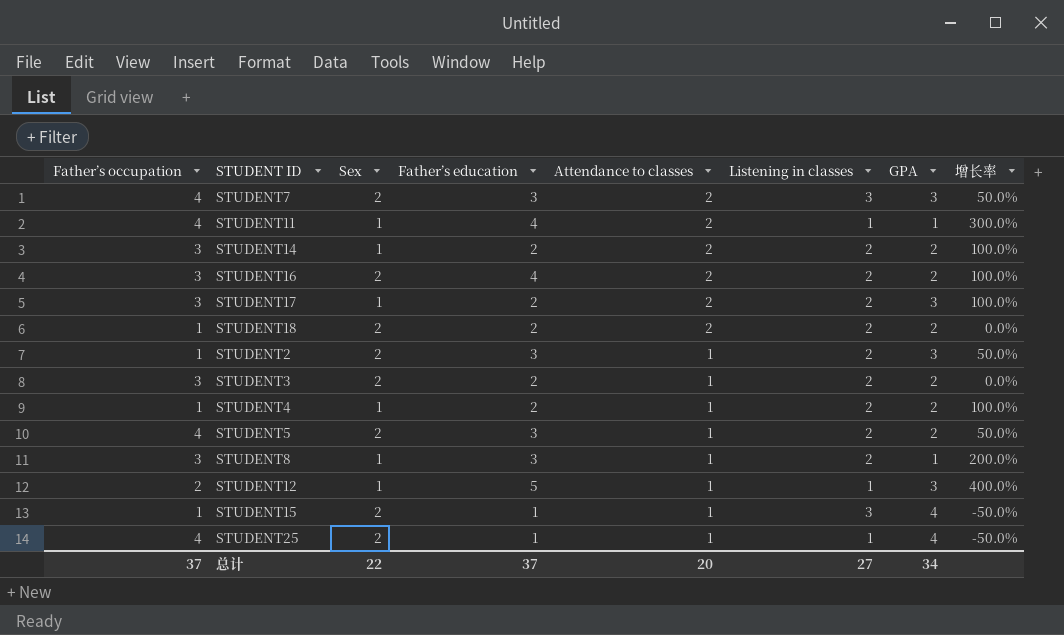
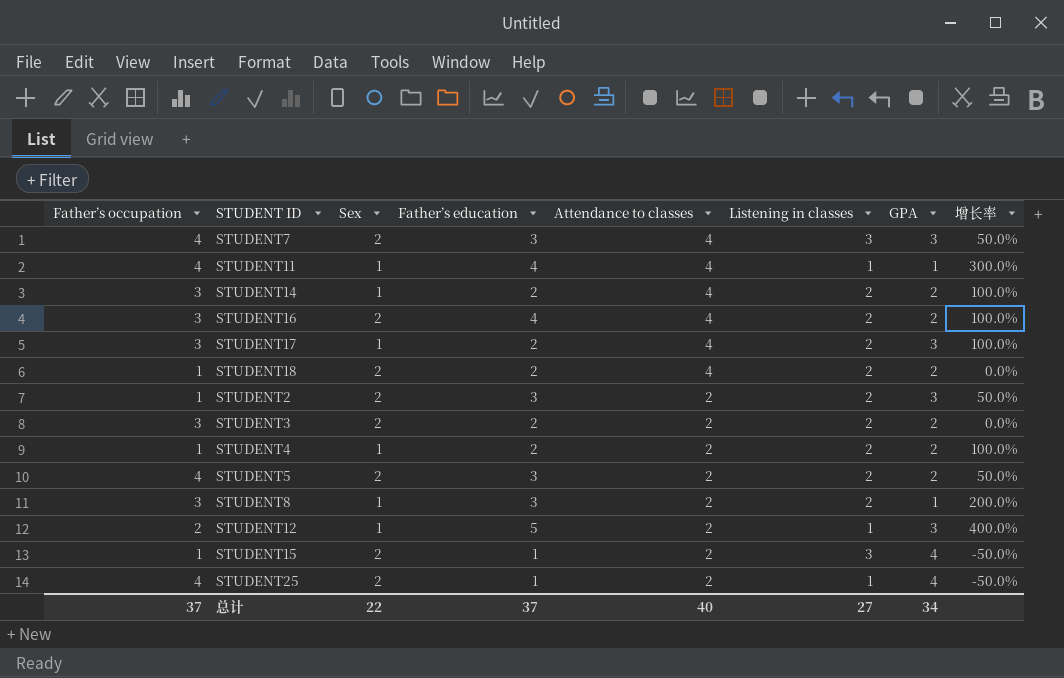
STUDENT7 | Attendance to classes: 2 -> 4
STUDENT11 | Attendance to classes: 2 -> 4
STUDENT14 | Attendance to classes: 2 -> 4
STUDENT16 | Attendance to classes: 2 -> 4
STUDENT17 | Attendance to classes: 2 -> 4
STUDENT18 | Attendance to classes: 2 -> 4
STUDENT2 | Attendance to classes: 1 -> 2
STUDENT3 | Attendance to classes: 1 -> 2
STUDENT4 | Attendance to classes: 1 -> 2
STUDENT5 | Attendance to classes: 1 -> 2
STUDENT8 | Attendance to classes: 1 -> 2
STUDENT12 | Attendance to classes: 1 -> 2
STUDENT15 | Attendance to classes: 1 -> 2
STUDENT25 | Attendance to classes: 1 -> 2
总计 | Attendance to classes: 20 -> 40

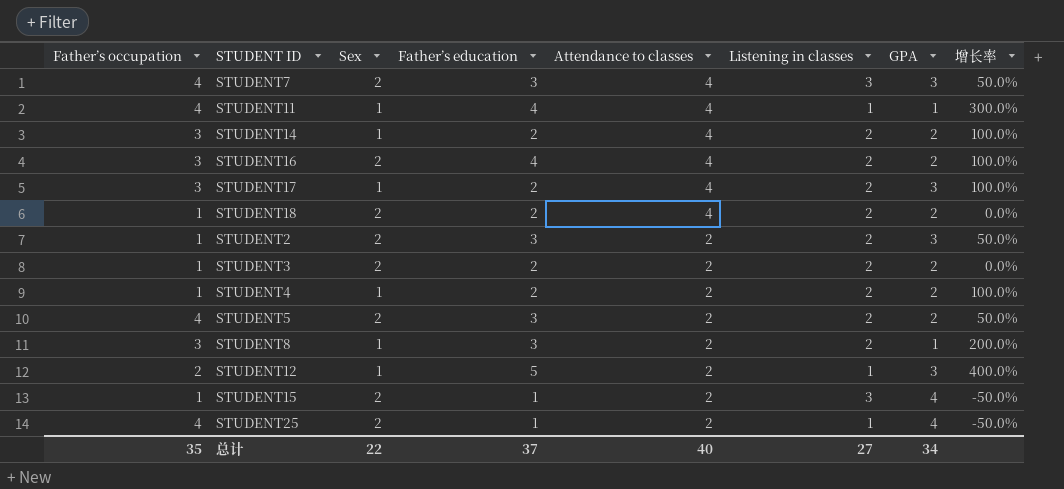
STUDENT3 | Father’s occupation: 3 -> 1
总计 | Father’s occupation: 37 -> 35

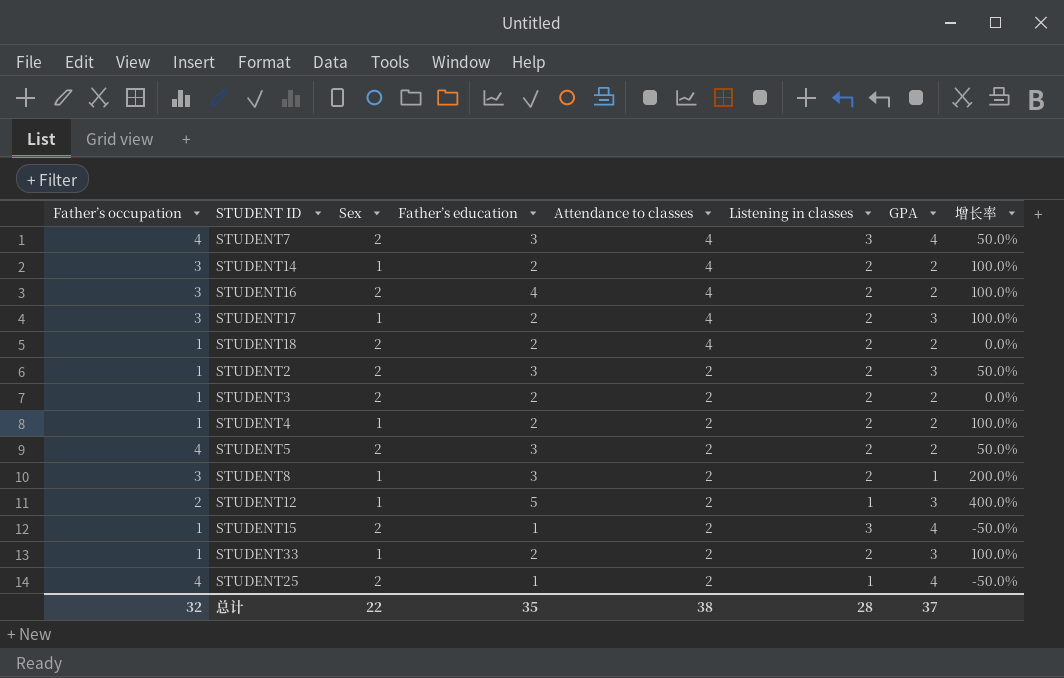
row STUDENT11: 4 | 1 | 4 | 4 | 1 | 1 | 300.0% -> none
STUDENT7 | GPA: 3 -> 4
row STUDENT33: none -> 1 | 1 | 2 | 2 | 2 | 3 | 100.0%
总计 | Father’s occupation: 35 -> 32
总计 | Father’s education: 37 -> 35
总计 | Attendance to classes: 40 -> 38
总计 | Listening in classes: 27 -> 28
总计 | GPA: 34 -> 37

